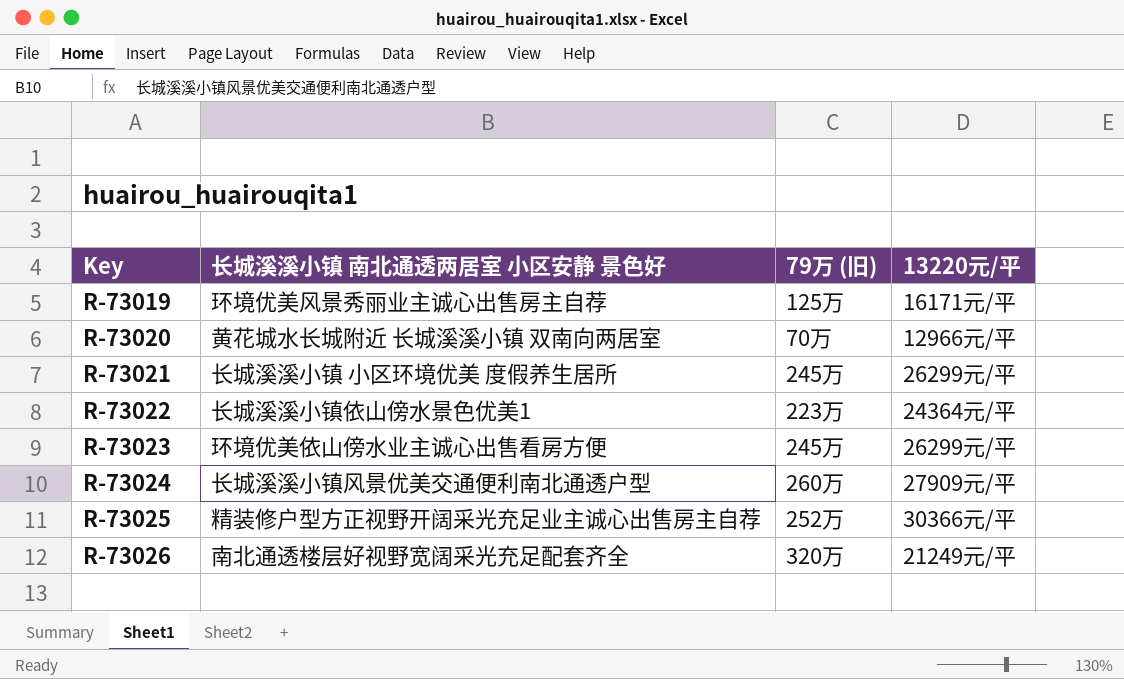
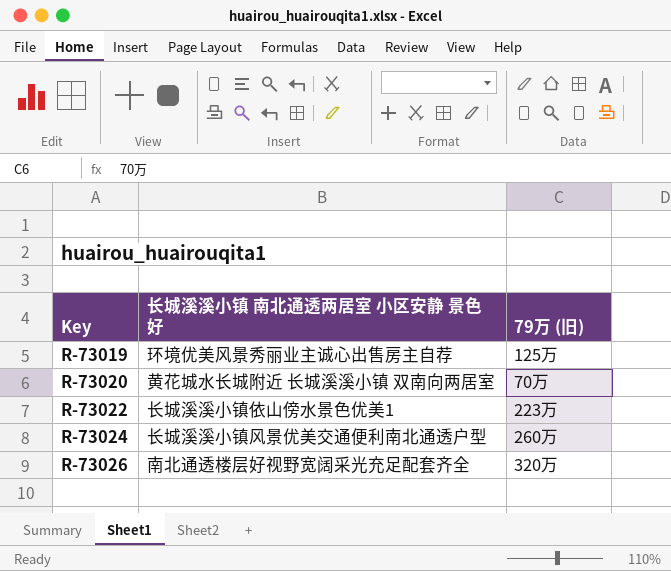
column 13220元/平 | position: 4 -> none
row R-73021: 长城溪溪小镇 小区环境优美 度假养生居所 | 245万 | 26299元/平 -> none
row R-73023: 环境优美依山傍水业主诚心出售看房方便 | 245万 | 26299元/平 -> none
row R-73025: 精装修户型方正视野开阔采光充足业主诚心出售房主自荐 | 252万 | 30366元/平 -> none

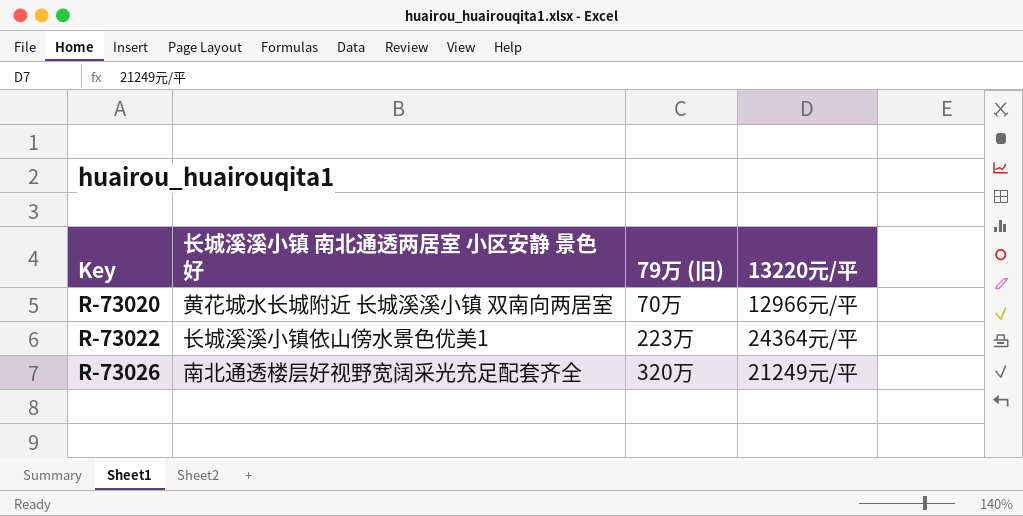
column 13220元/平 | position: none -> 4
row R-73019: 环境优美风景秀丽业主诚心出售房主自荐 | 125万 -> none
row R-73024: 长城溪溪小镇风景优美交通便利南北通透户型 | 260万 -> none

